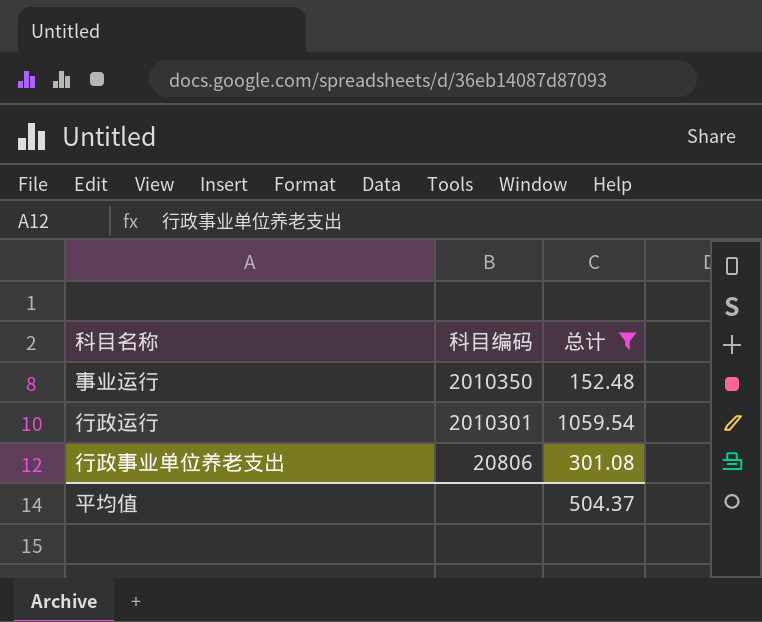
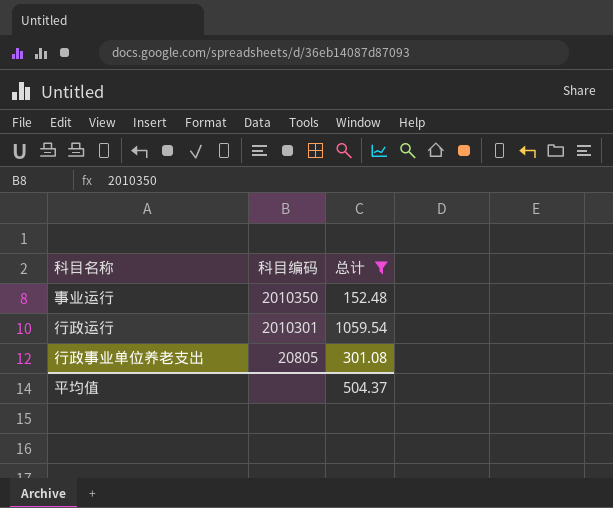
行政事业单位养老支出 | 科目编码: 20806 -> 20805

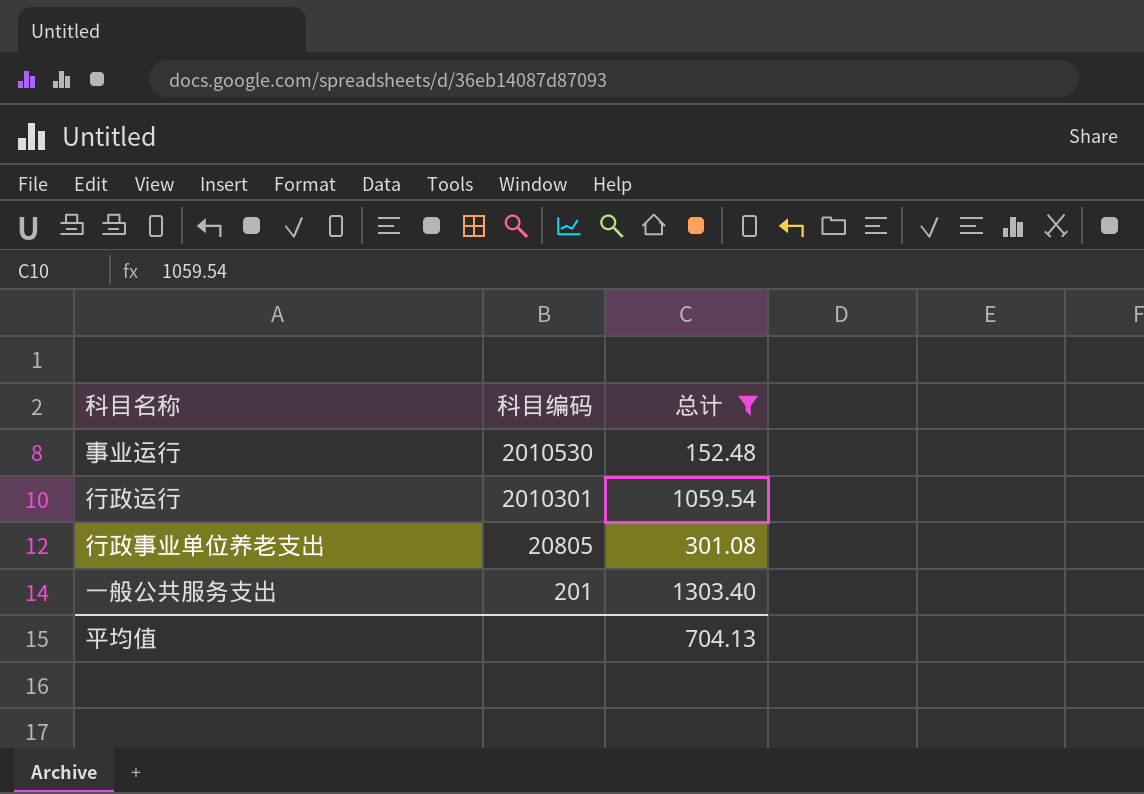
事业运行 | 科目编码: 2010350 -> 2010530
row 一般公共服务支出: none -> 201 | 1303.40
平均值 | 总计: 504.37 -> 704.13

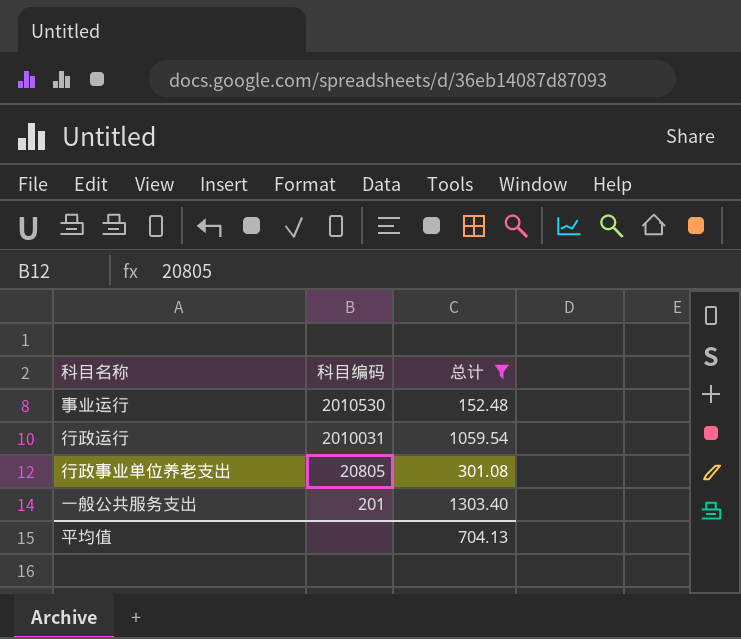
行政运行 | 科目编码: 2010301 -> 2010031

